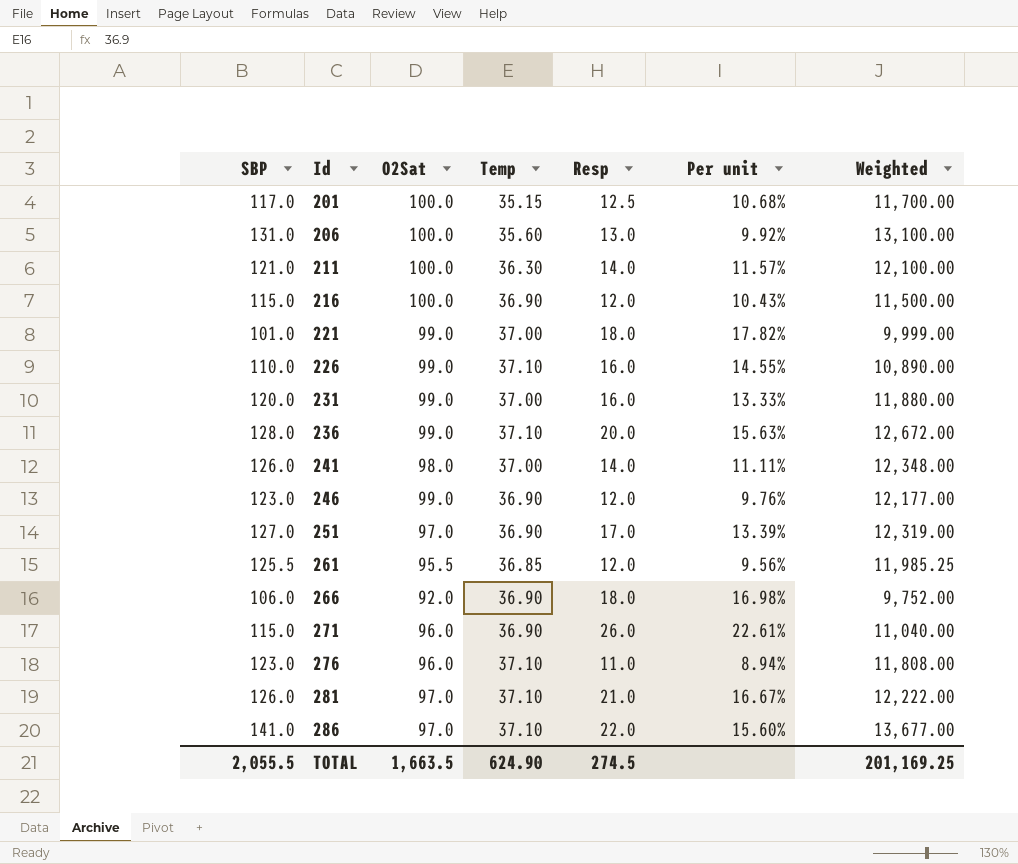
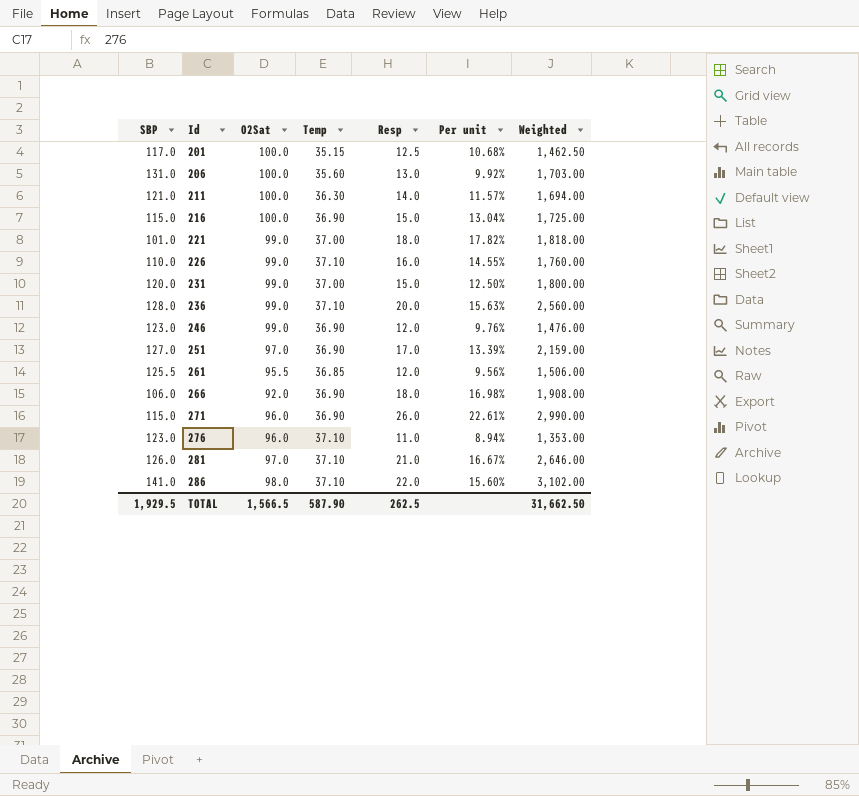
column Weighted | formula: [SBP] * [O2Sat] -> [SBP] * [Resp]
row 241: 126.0 | 98.0 | 37.00 | 14.0 | 11.11% | 12,348.00 -> none
216 | Resp: 12.0 -> 15.0
216 | Per unit: 10.43% -> 13.04%
231 | Resp: 16.0 -> 15.0
231 | Per unit: 13.33% -> 12.50%
286 | O2Sat: 97.0 -> 98.0
TOTAL | SBP: 2,055.5 -> 1,929.5
TOTAL | O2Sat: 1,663.5 -> 1,566.5
TOTAL | Temp: 624.90 -> 587.90
TOTAL | Resp: 274.5 -> 262.5
TOTAL | Weighted: 201,169.25 -> 31,662.50

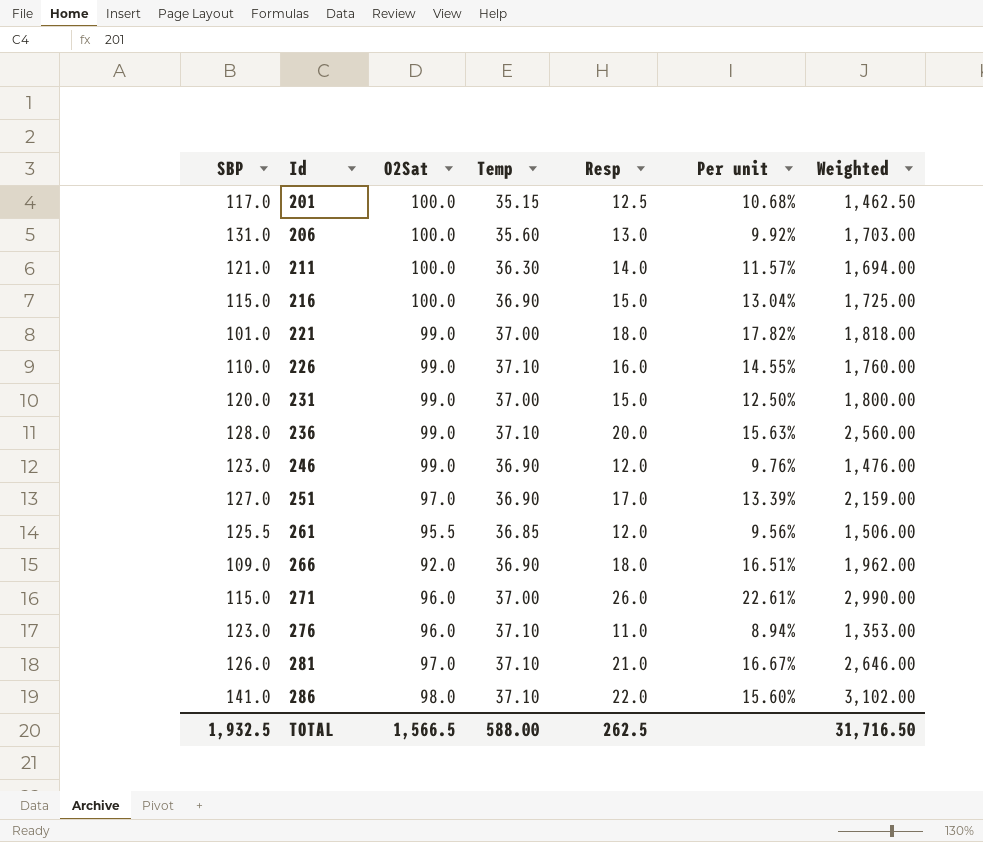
266 | SBP: 106.0 -> 109.0
266 | Per unit: 16.98% -> 16.51%
266 | Weighted: 1,908.00 -> 1,962.00
271 | Temp: 36.90 -> 37.00
TOTAL | SBP: 1,929.5 -> 1,932.5
TOTAL | Temp: 587.90 -> 588.00
TOTAL | Weighted: 31,662.50 -> 31,716.50

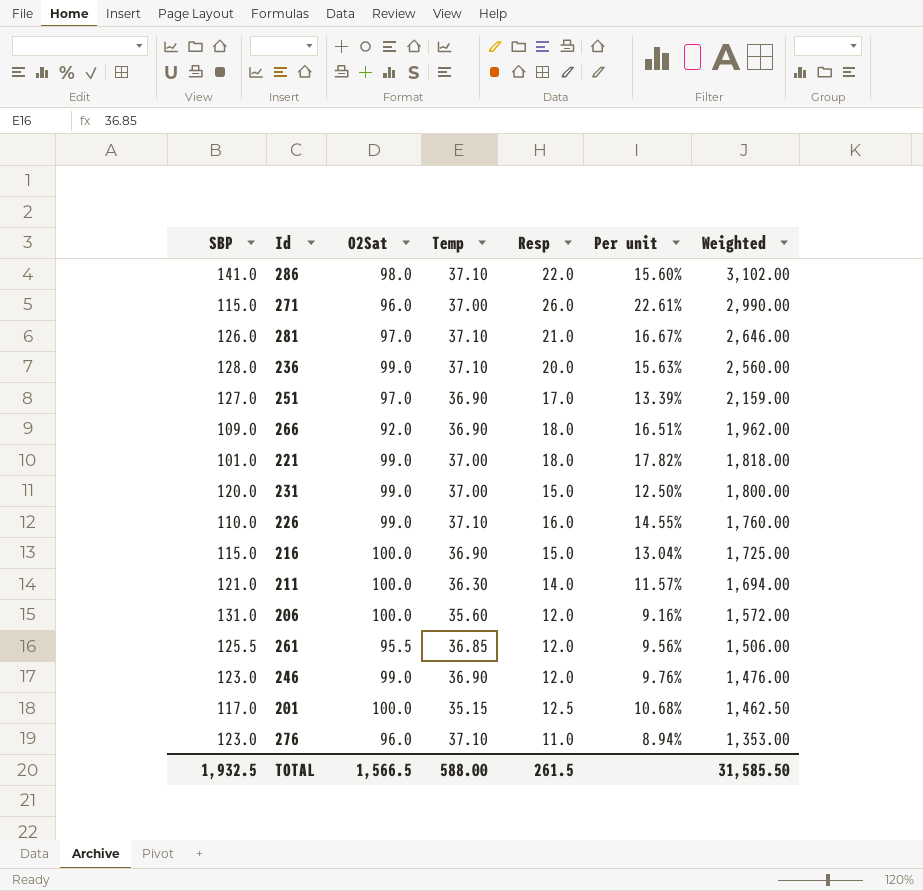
row order: Id ascending -> Weighted descending
206 | Resp: 13.0 -> 12.0
206 | Per unit: 9.92% -> 9.16%
206 | Weighted: 1,703.00 -> 1,572.00
TOTAL | Resp: 262.5 -> 261.5
TOTAL | Weighted: 31,716.50 -> 31,585.50

